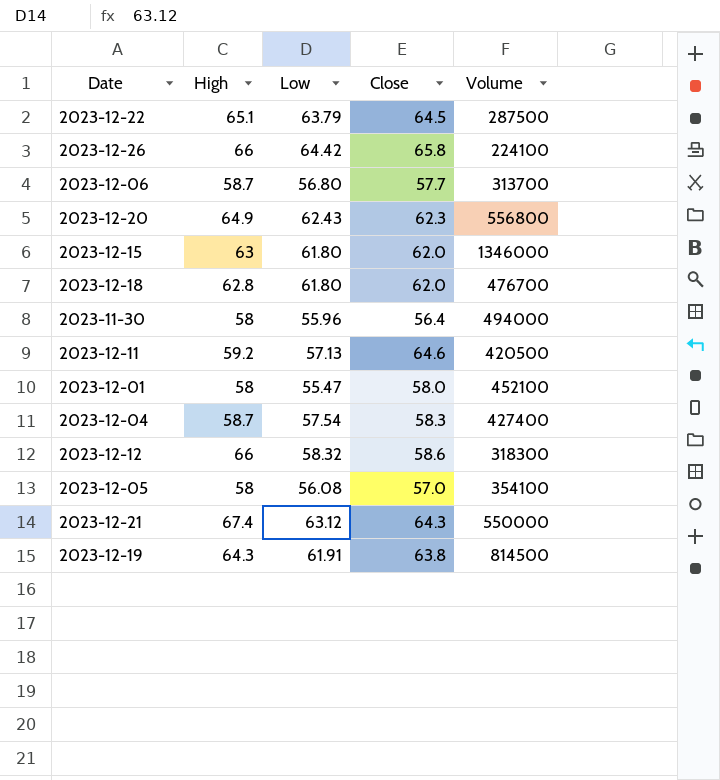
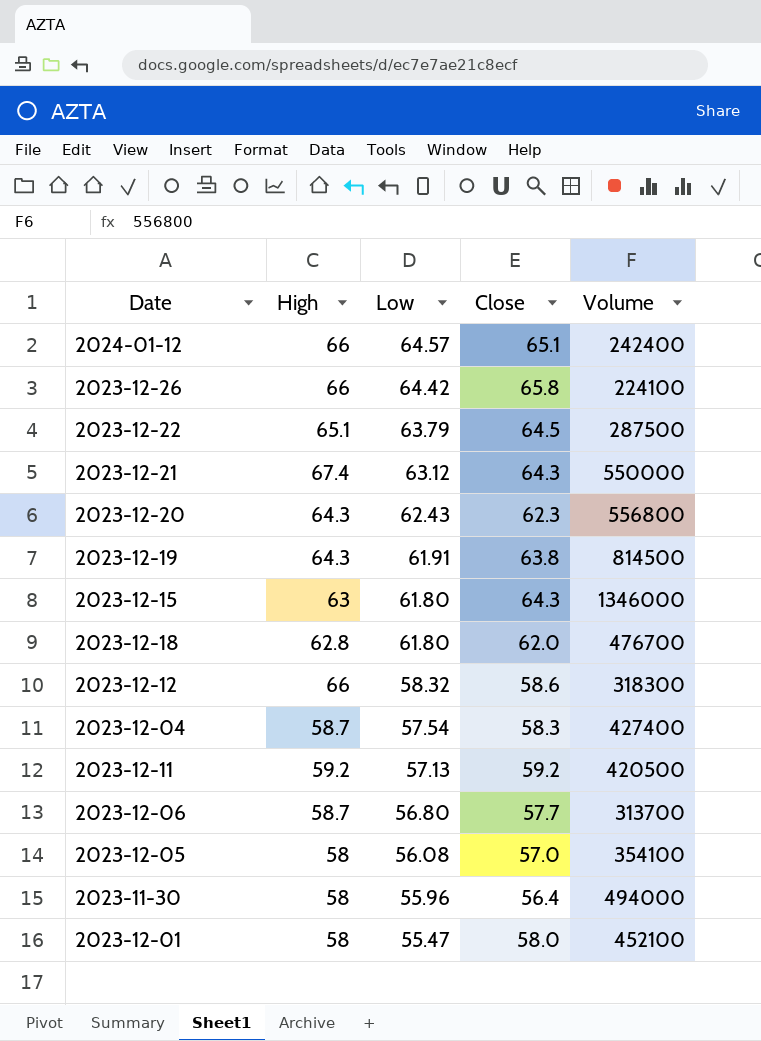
row order: none -> Low descending
row 2024-01-12: none -> 66 | 64.57 | 65.1 | 242400
2023-12-20 | High: 64.9 -> 64.3
2023-12-15 | Close: 62.0 -> 64.3
2023-12-11 | Close: 64.6 -> 59.2

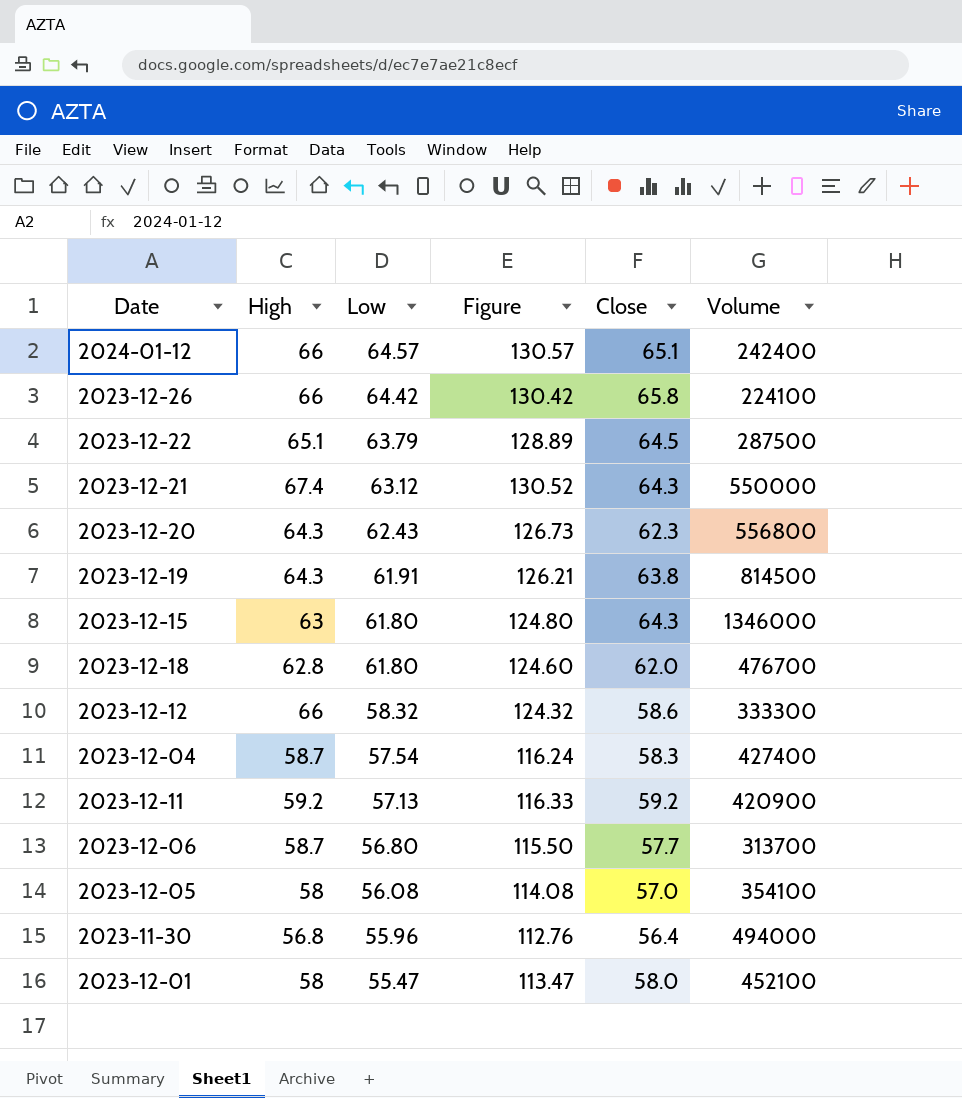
column Figure | formula: none -> [High] + [Low]
2023-12-12 | Volume: 318300 -> 333300
2023-12-11 | Volume: 420500 -> 420900
2023-11-30 | High: 58 -> 56.8

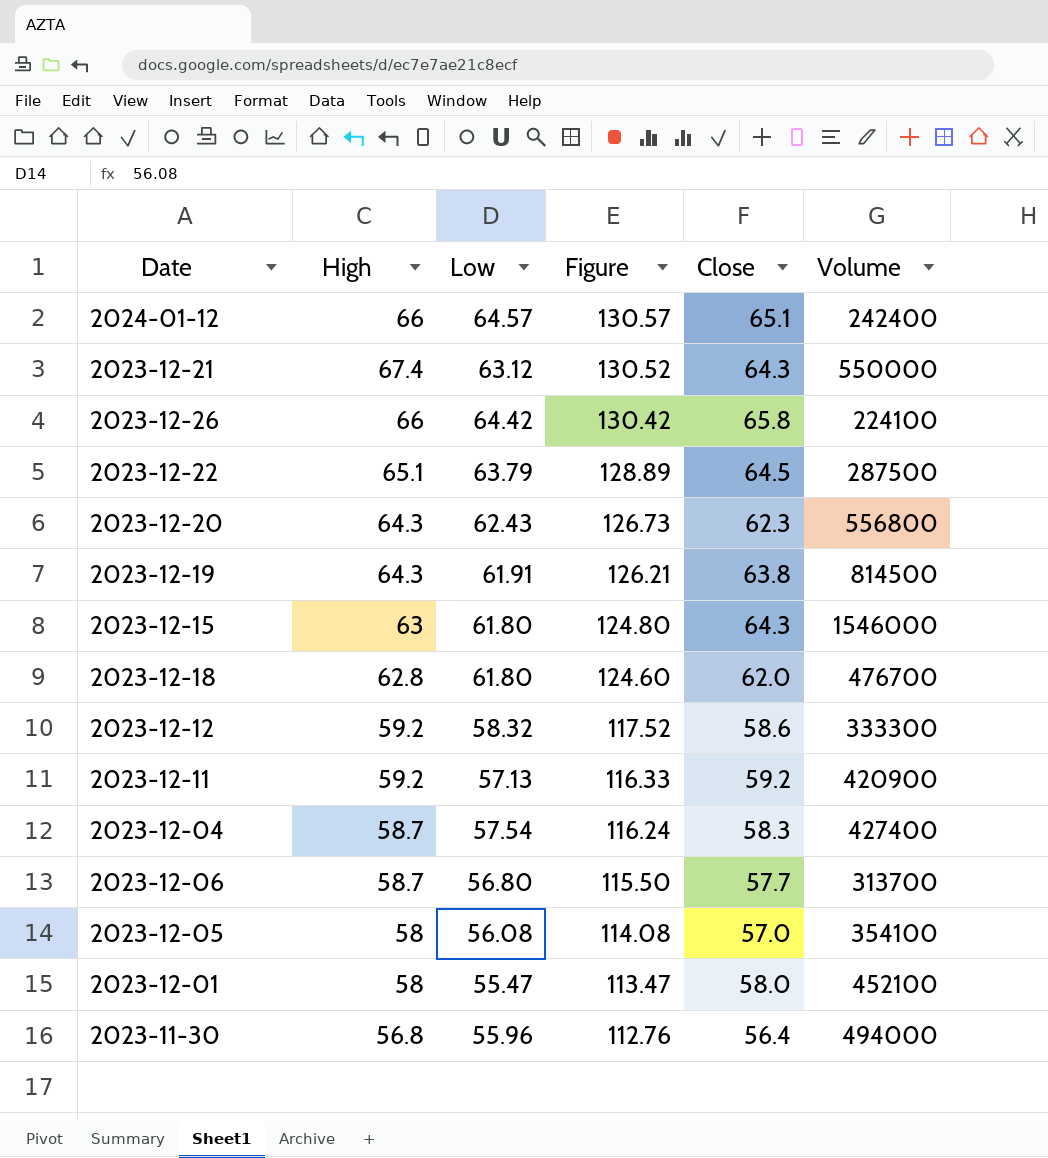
row order: Low descending -> Figure descending
2023-12-15 | Volume: 1346000 -> 1546000
2023-12-12 | High: 66 -> 59.2
2023-12-12 | Figure: 124.32 -> 117.52

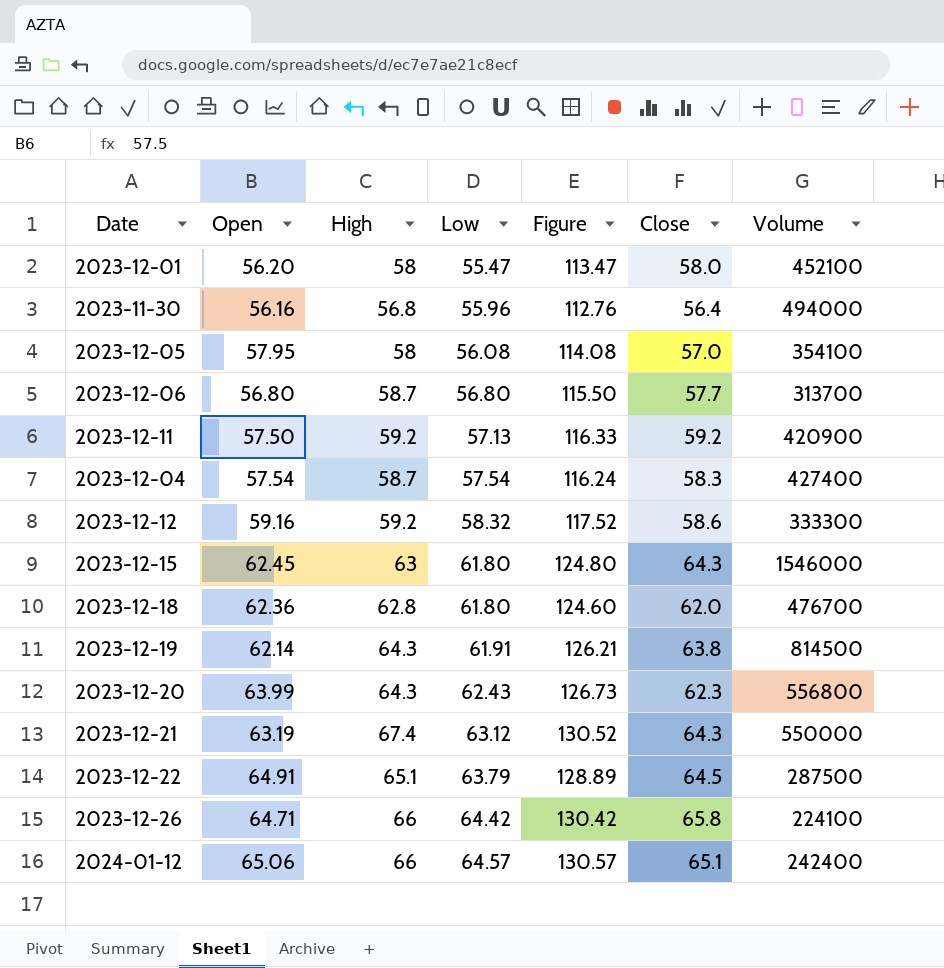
row order: Figure descending -> Low ascending
column Open | position: none -> 2

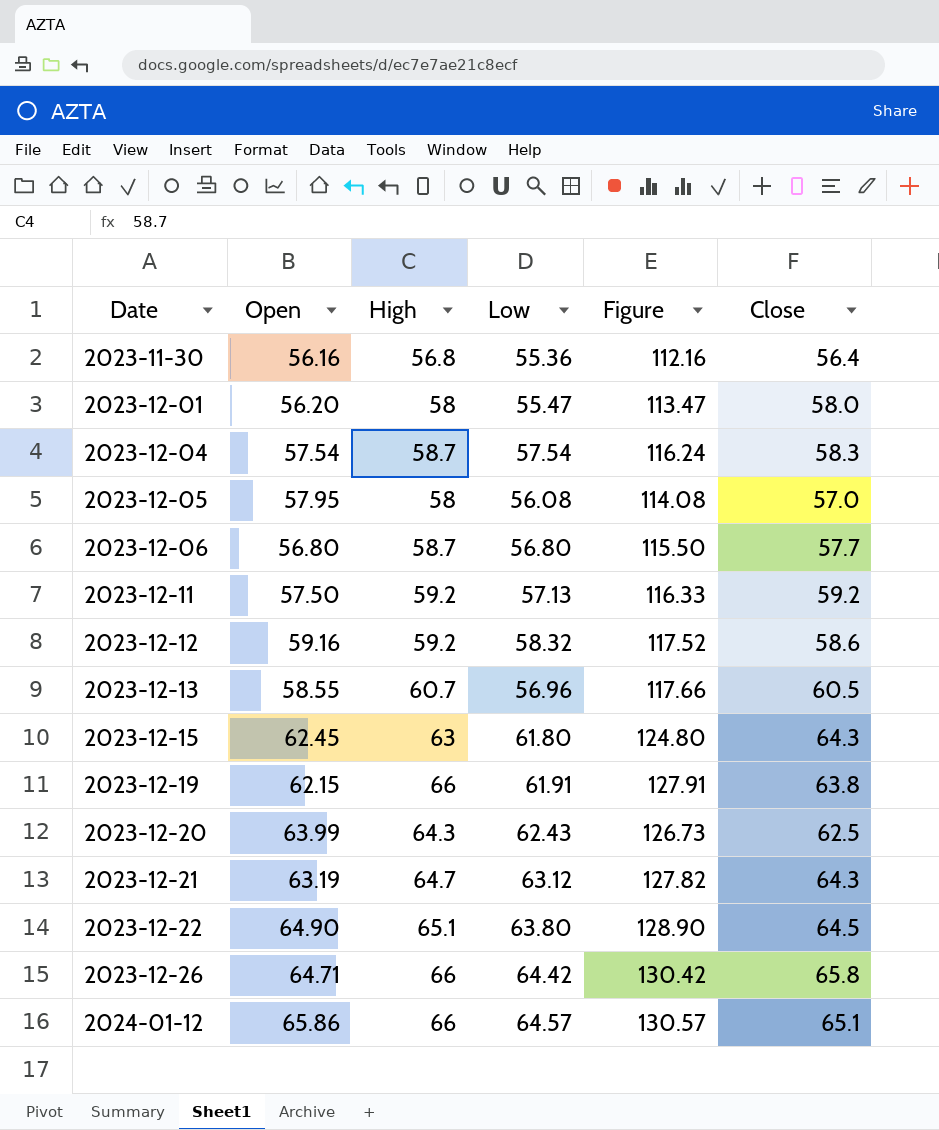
row order: Low ascending -> Date ascending
column Volume | position: 7 -> none
row 2023-12-18: 62.36 | 62.8 | 61.80 | 124.60 | 62.0 | 476700 -> none
2023-11-30 | Low: 55.96 -> 55.36
2023-11-30 | Figure: 112.76 -> 112.16
row 2023-12-13: none -> 58.55 | 60.7 | 56.96 | 117.66 | 60.5
2023-12-19 | Open: 62.14 -> 62.15
2023-12-19 | High: 64.3 -> 66
2023-12-19 | Figure: 126.21 -> 127.91
2023-12-20 | Close: 62.3 -> 62.5
2023-12-21 | High: 67.4 -> 64.7
2023-12-21 | Figure: 130.52 -> 127.82
2023-12-22 | Open: 64.91 -> 64.90
2023-12-22 | Low: 63.79 -> 63.80
2023-12-22 | Figure: 128.89 -> 128.90
2024-01-12 | Open: 65.06 -> 65.86

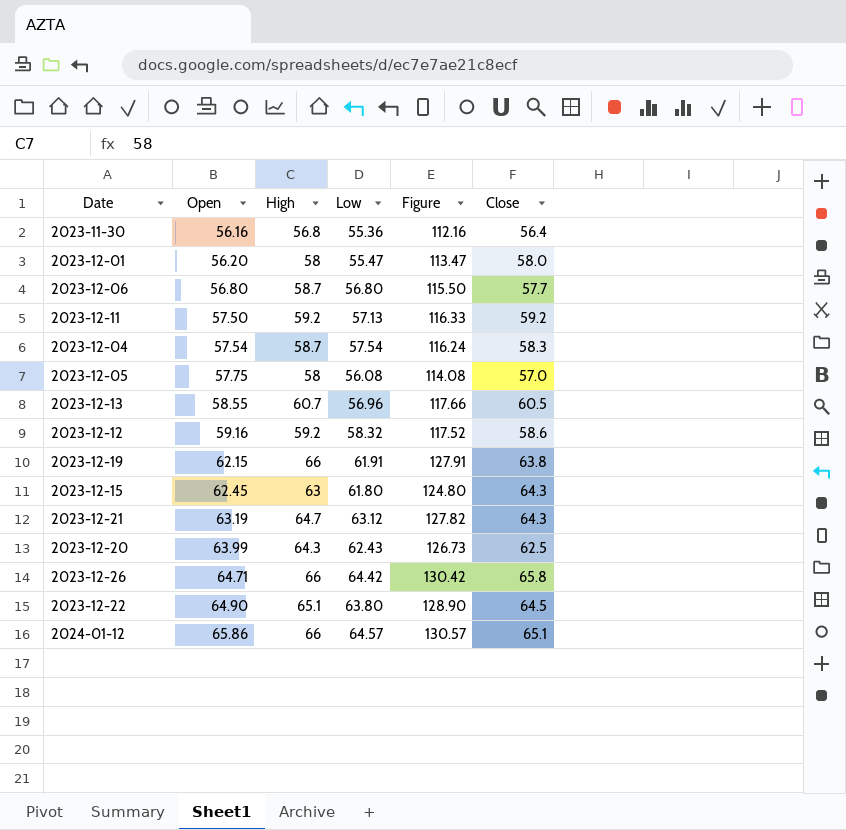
row order: Date ascending -> Open ascending
2023-12-05 | Open: 57.95 -> 57.75

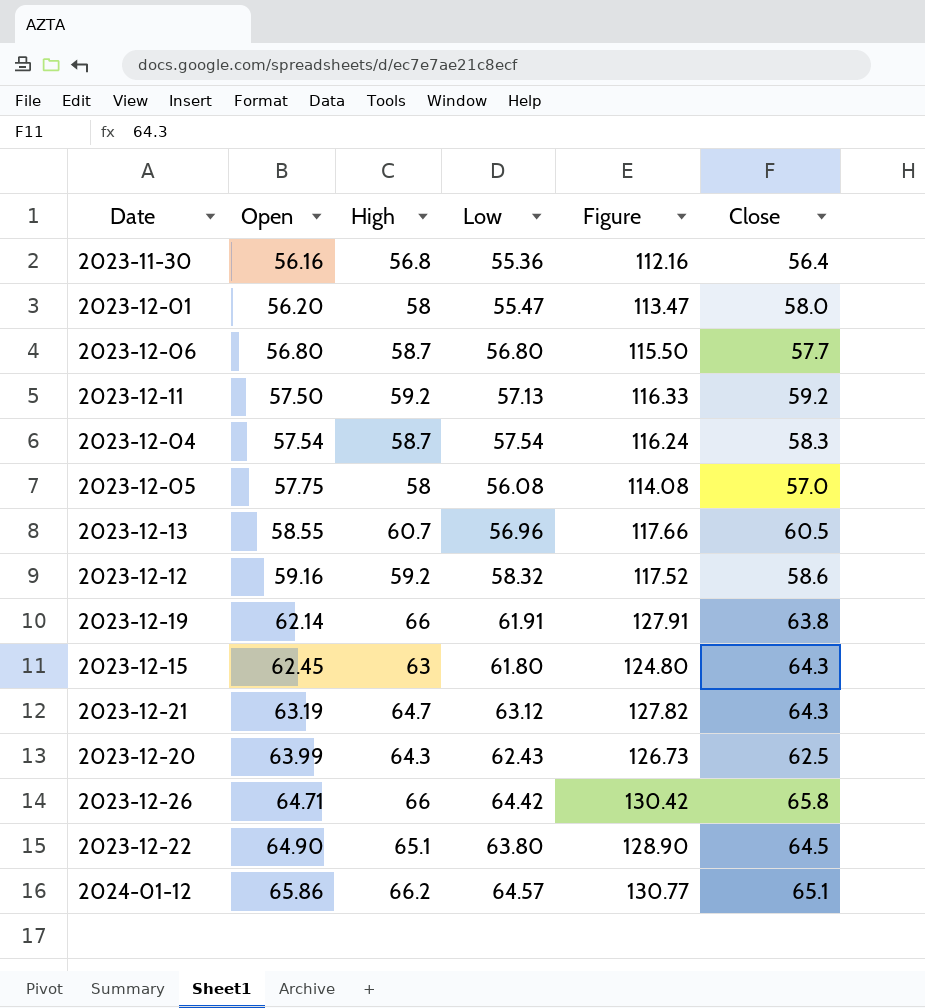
2023-12-19 | Open: 62.15 -> 62.14
2024-01-12 | High: 66 -> 66.2
2024-01-12 | Figure: 130.57 -> 130.77

